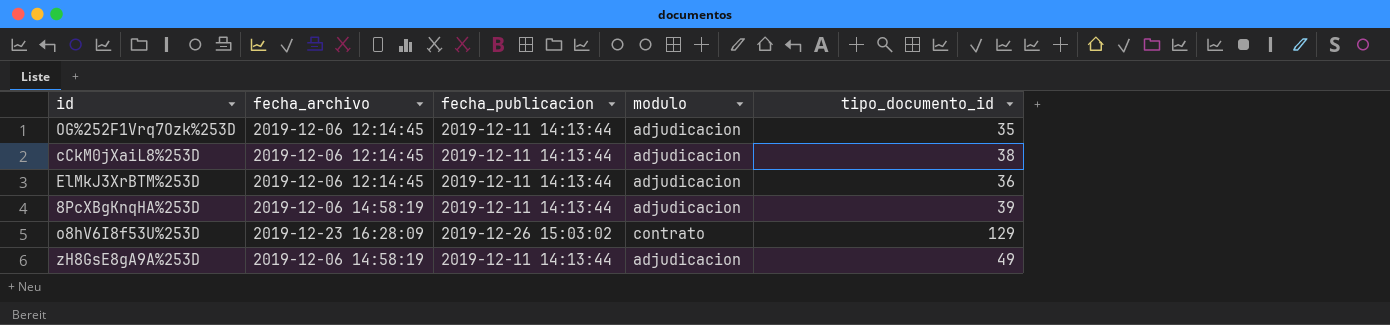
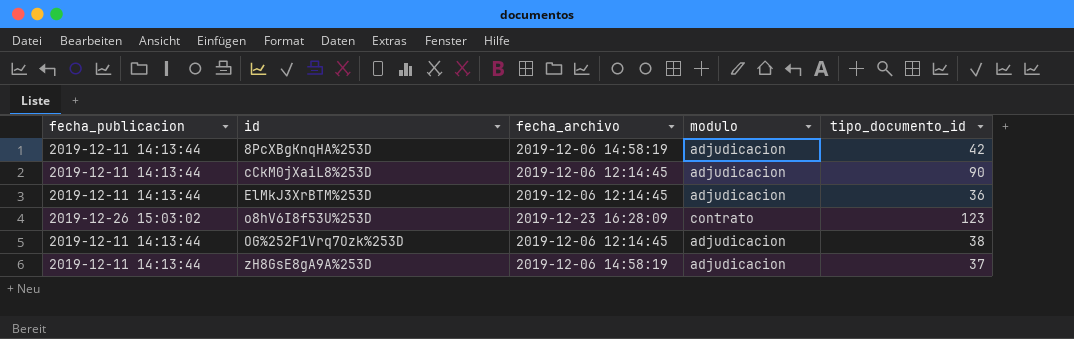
row order: none -> id ascending
column fecha_publicacion | position: 3 -> 1
8PcXBgKnqHA%253D | tipo_documento_id: 39 -> 42
cCkM0jXaiL8%253D | tipo_documento_id: 38 -> 90
o8hV6I8f53U%253D | tipo_documento_id: 129 -> 123
OG%252F1Vrq7Ozk%253D | tipo_documento_id: 35 -> 38
zH8GsE8gA9A%253D | tipo_documento_id: 49 -> 37

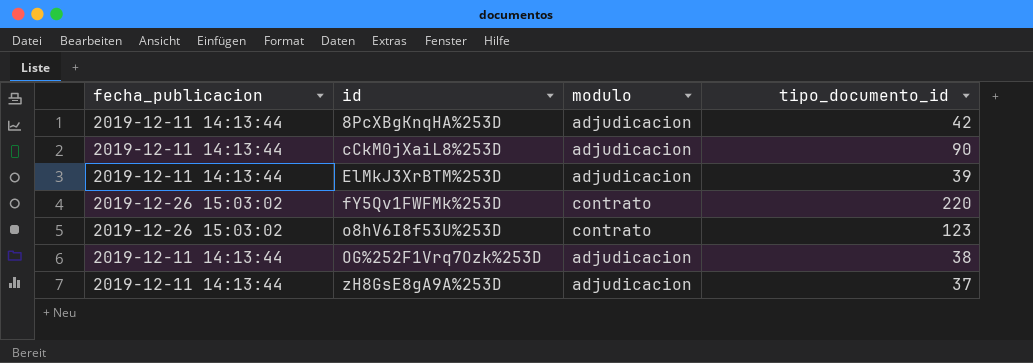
column fecha_archivo | position: 3 -> none
ElMkJ3XrBTM%253D | tipo_documento_id: 36 -> 39
row fY5Qv1FWFMk%253D: none -> 2019-12-26 15:03:02 | contrato | 220

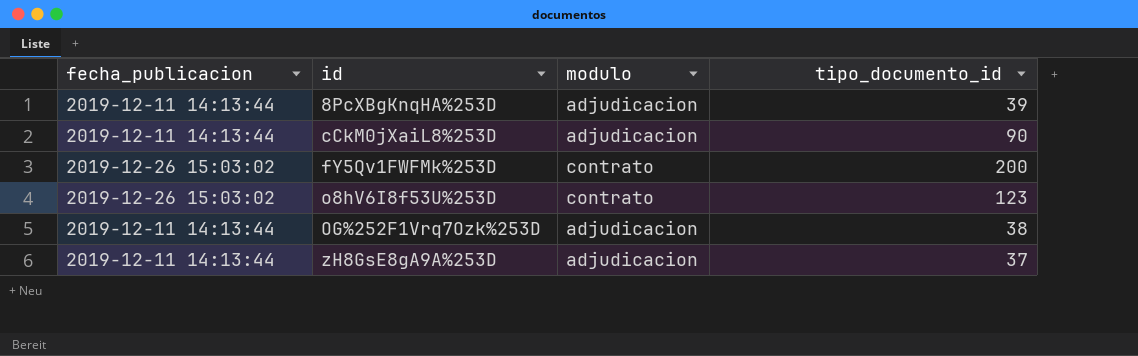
row ElMkJ3XrBTM%253D: 2019-12-11 14:13:44 | adjudicacion | 39 -> none
8PcXBgKnqHA%253D | tipo_documento_id: 42 -> 39
fY5Qv1FWFMk%253D | tipo_documento_id: 220 -> 200

